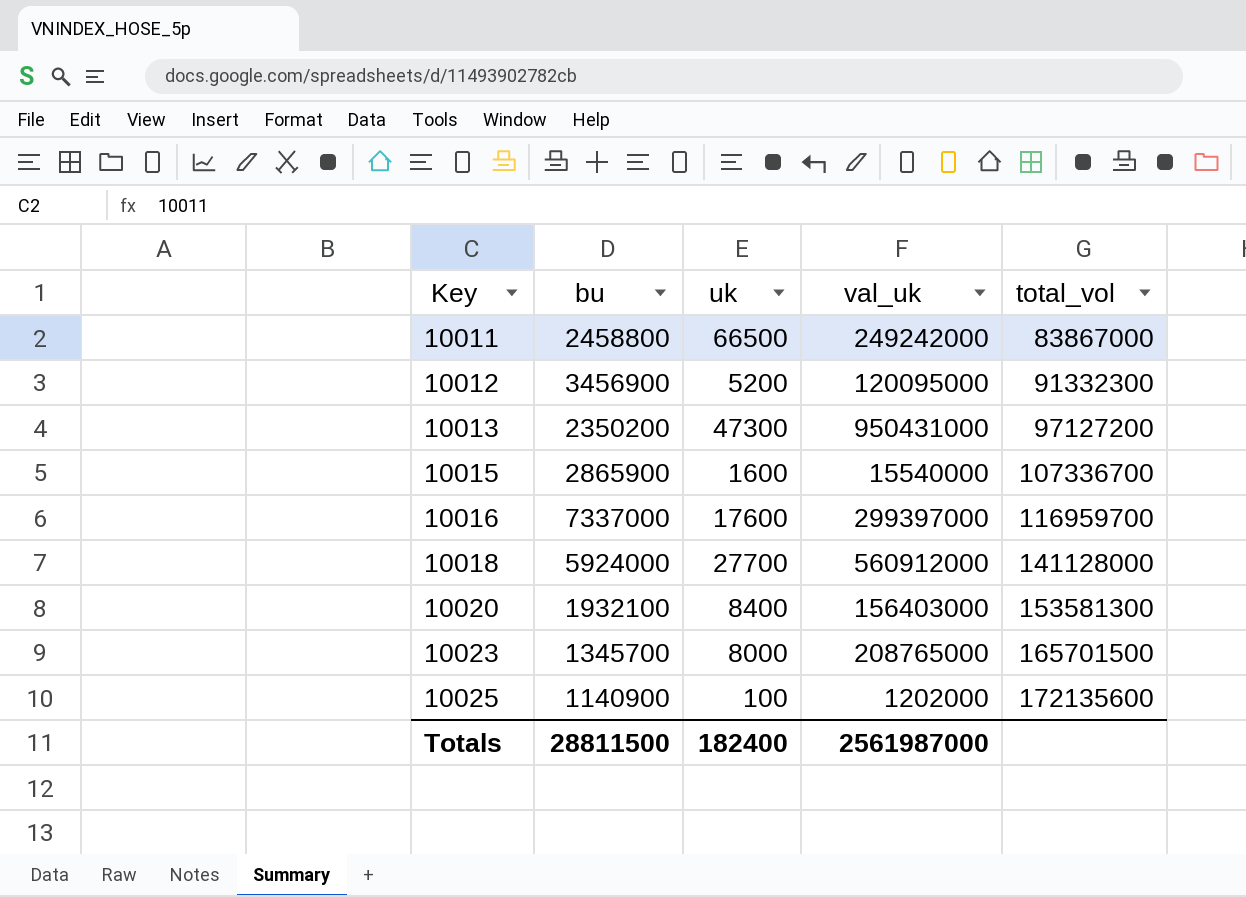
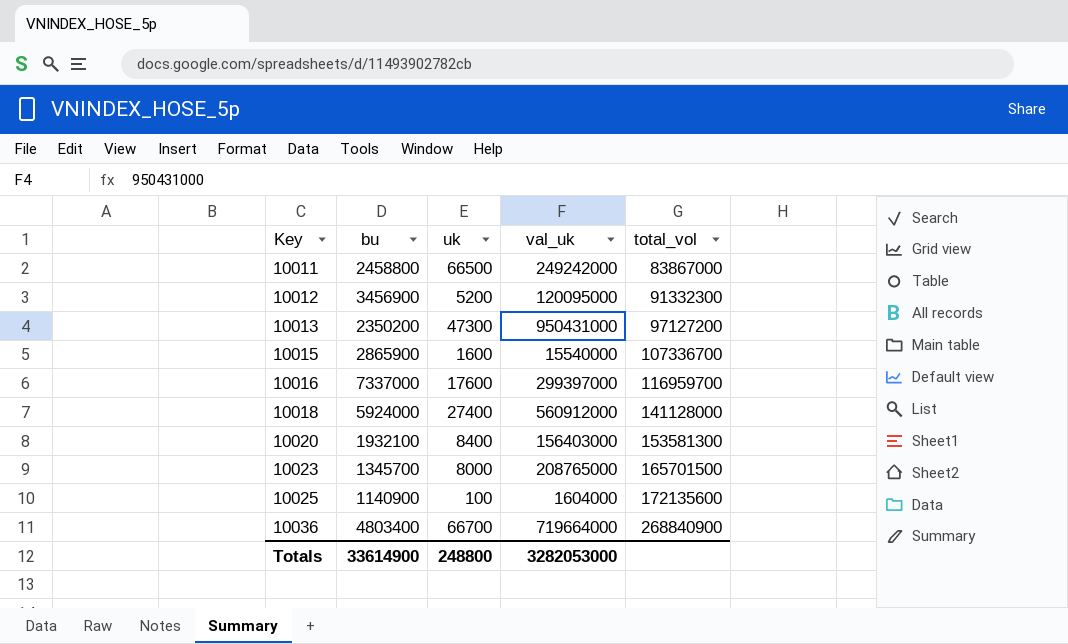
10018 | uk: 27700 -> 27400
10025 | val_uk: 1202000 -> 1604000
row 10036: none -> 4803400 | 66700 | 719664000 | 268840900
Totals | bu: 28811500 -> 33614900
Totals | uk: 182400 -> 248800
Totals | val_uk: 2561987000 -> 3282053000

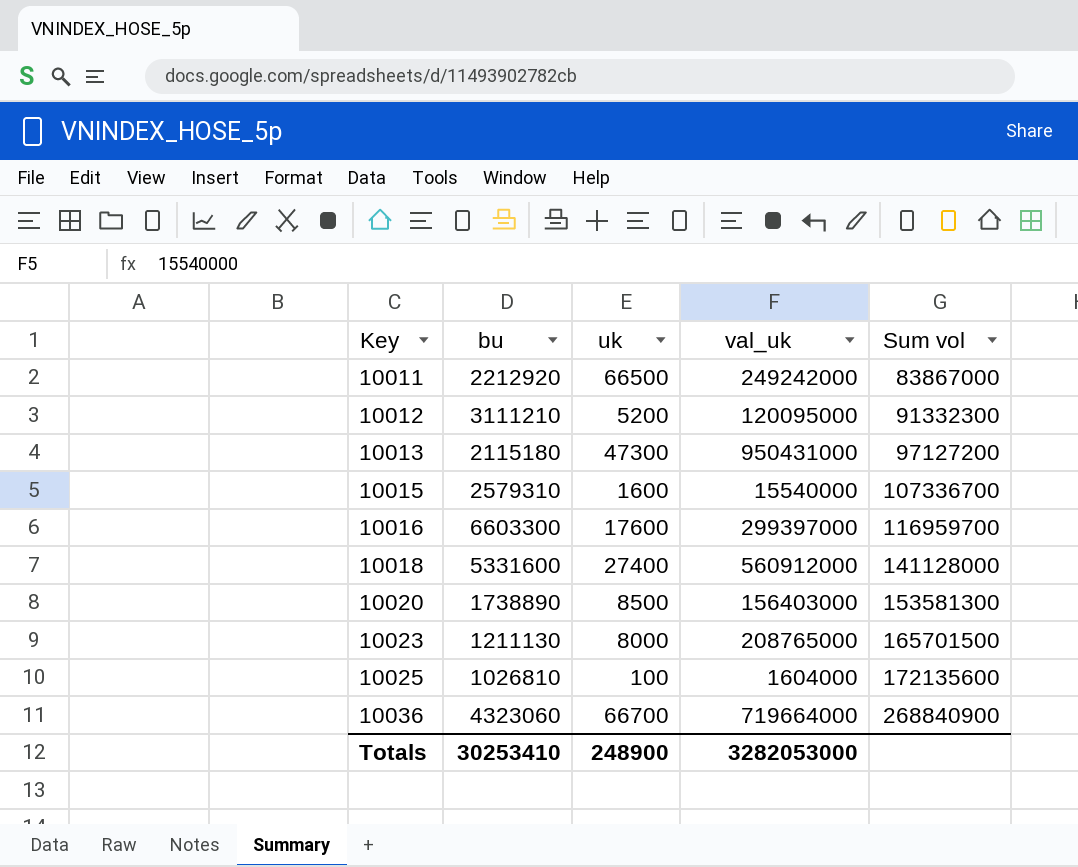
column name: total_vol -> Sum vol
10011 | bu: 2458800 -> 2212920
10012 | bu: 3456900 -> 3111210
10013 | bu: 2350200 -> 2115180
10015 | bu: 2865900 -> 2579310
10016 | bu: 7337000 -> 6603300
10018 | bu: 5924000 -> 5331600
10020 | bu: 1932100 -> 1738890
10020 | uk: 8400 -> 8500
10023 | bu: 1345700 -> 1211130
10025 | bu: 1140900 -> 1026810
10036 | bu: 4803400 -> 4323060
Totals | bu: 33614900 -> 30253410
Totals | uk: 248800 -> 248900

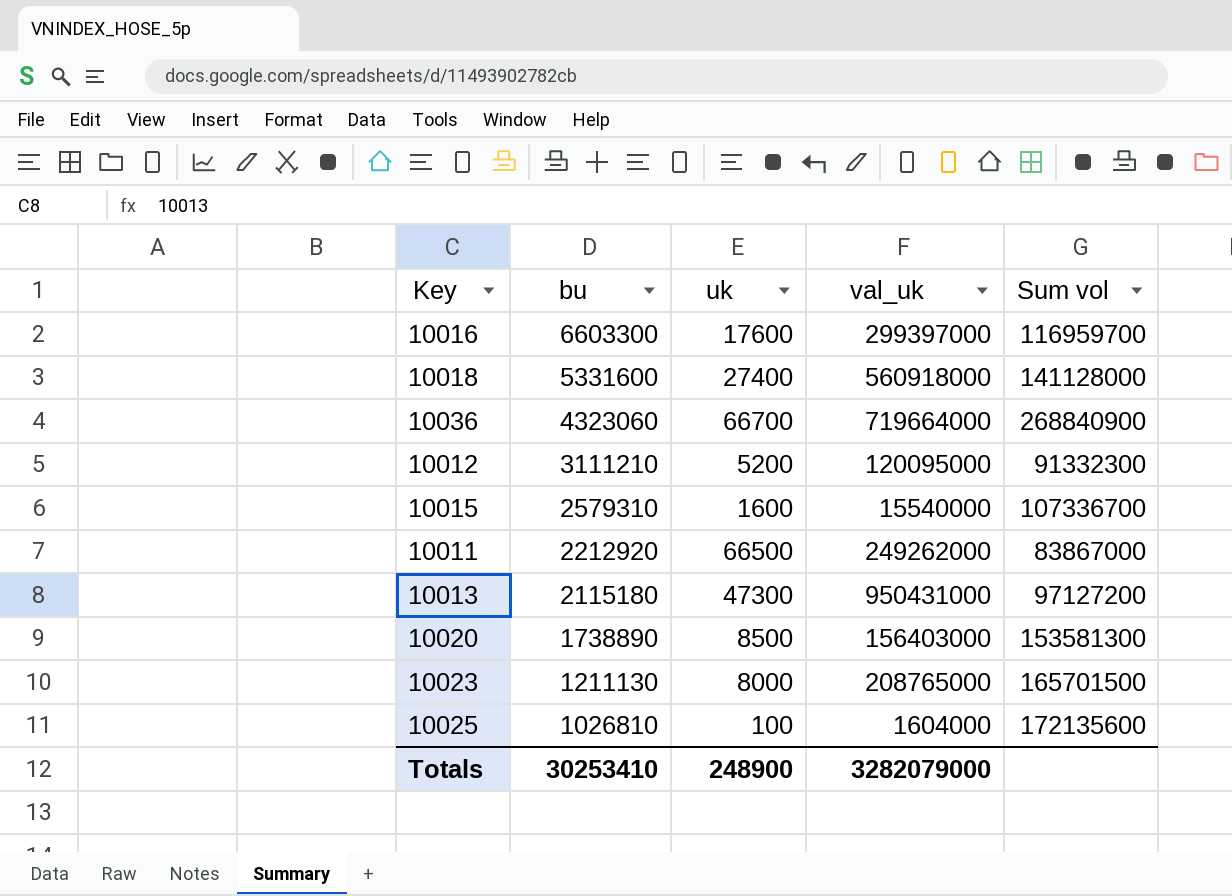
row order: Key ascending -> bu descending
10018 | val_uk: 560912000 -> 560918000
10011 | val_uk: 249242000 -> 249262000
Totals | val_uk: 3282053000 -> 3282079000

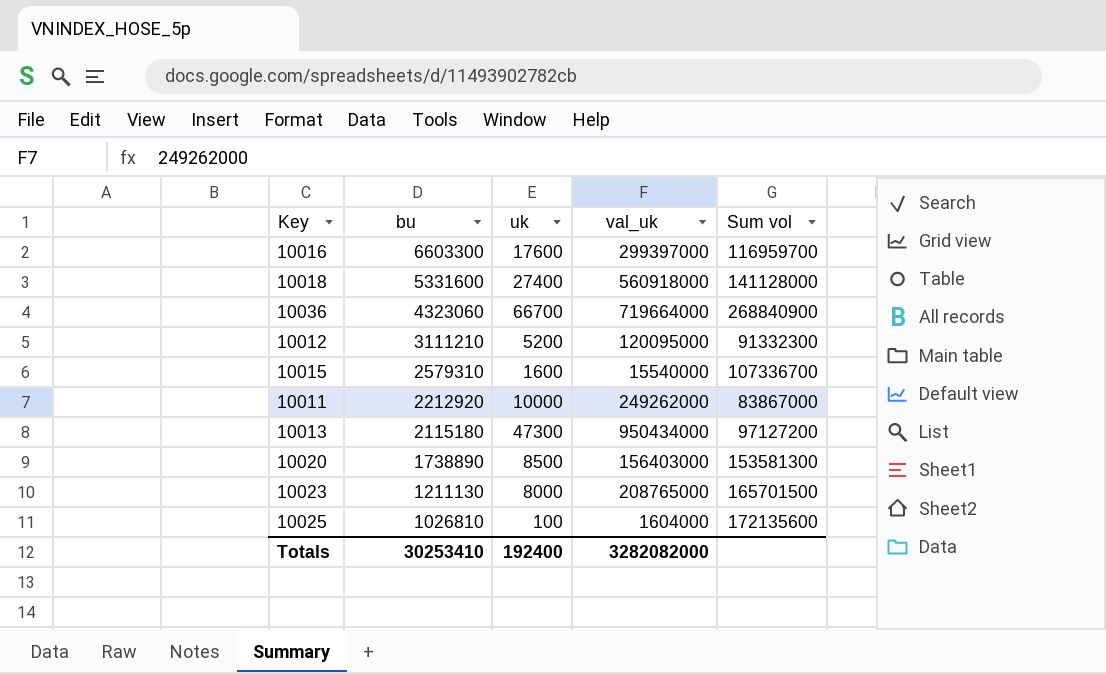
10011 | uk: 66500 -> 10000
10013 | val_uk: 950431000 -> 950434000
Totals | uk: 248900 -> 192400
Totals | val_uk: 3282079000 -> 3282082000

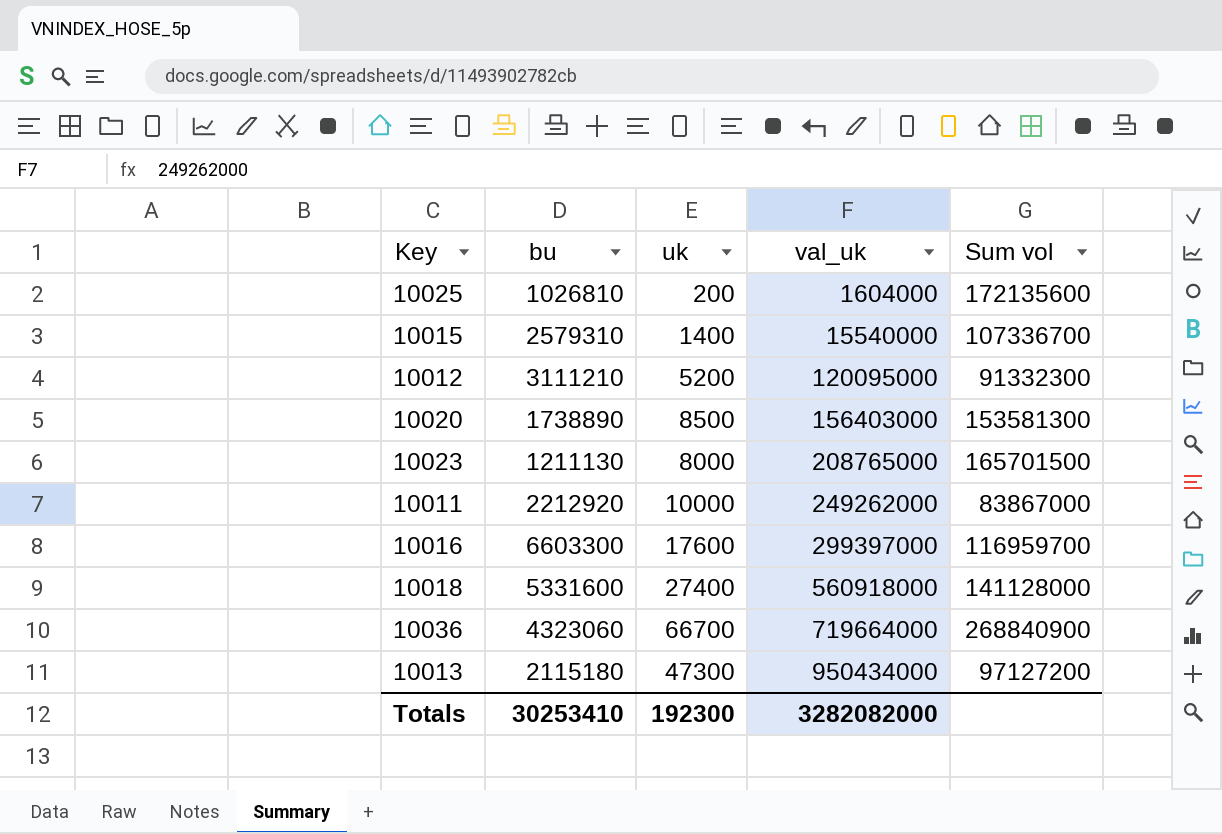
row order: bu descending -> val_uk ascending
10025 | uk: 100 -> 200
10015 | uk: 1600 -> 1400
Totals | uk: 192400 -> 192300

